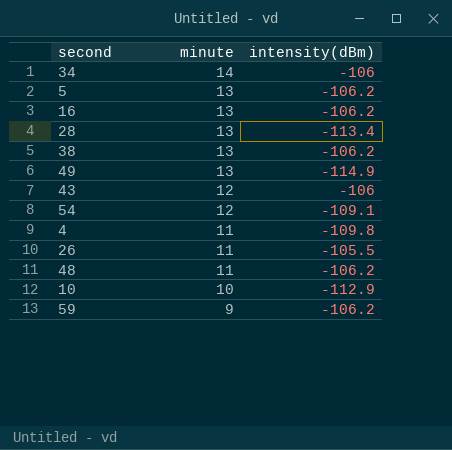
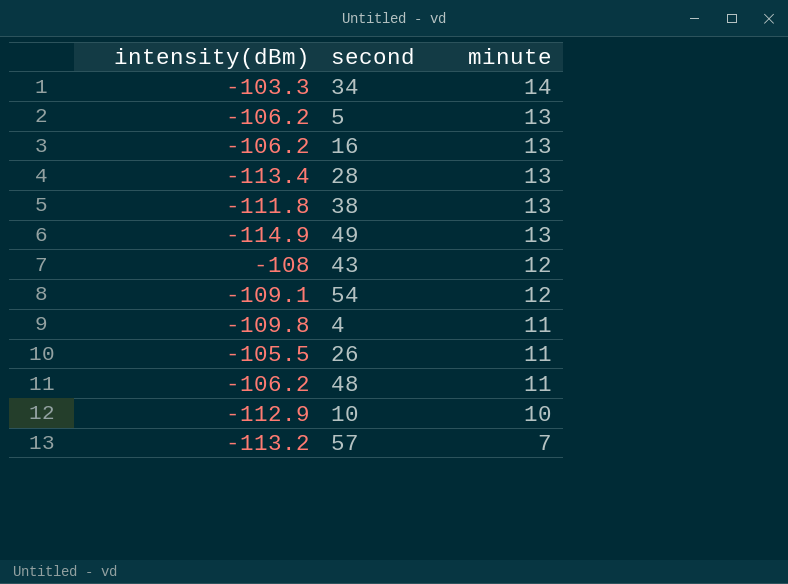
column intensity(dBm) | position: 3 -> 1
row 59: 9 | -106.2 -> none
34 | intensity(dBm): -106 -> -103.3
38 | intensity(dBm): -106.2 -> -111.8
43 | intensity(dBm): -106 -> -108
row 57: none -> -113.2 | 7

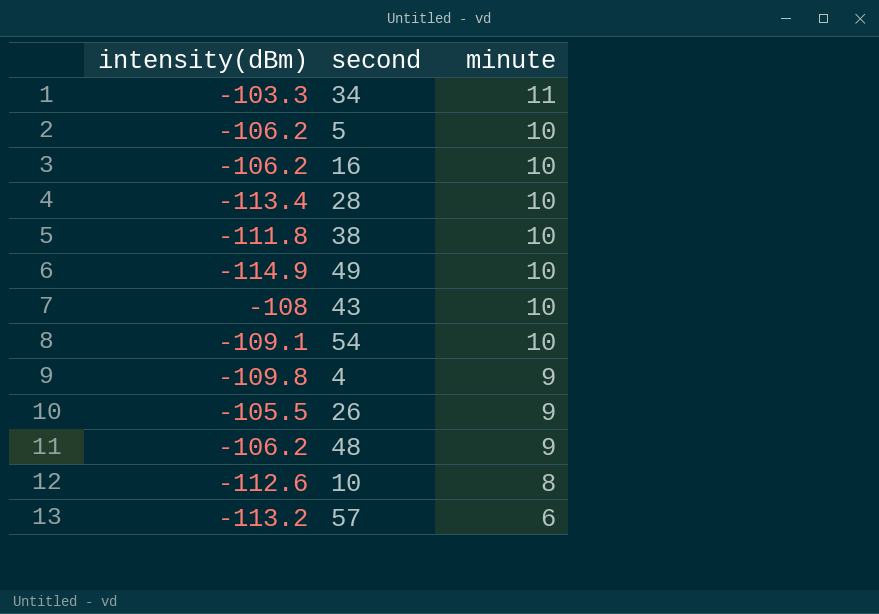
34 | minute: 14 -> 11
5 | minute: 13 -> 10
16 | minute: 13 -> 10
28 | minute: 13 -> 10
38 | minute: 13 -> 10
49 | minute: 13 -> 10
43 | minute: 12 -> 10
54 | minute: 12 -> 10
4 | minute: 11 -> 9
26 | minute: 11 -> 9
48 | minute: 11 -> 9
10 | intensity(dBm): -112.9 -> -112.6
10 | minute: 10 -> 8
57 | minute: 7 -> 6

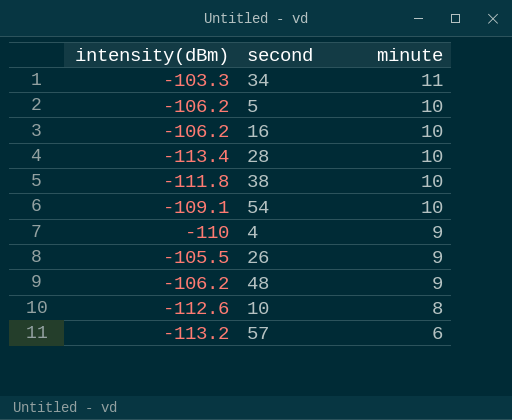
row 49: -114.9 | 10 -> none
row 43: -108 | 10 -> none
4 | intensity(dBm): -109.8 -> -110

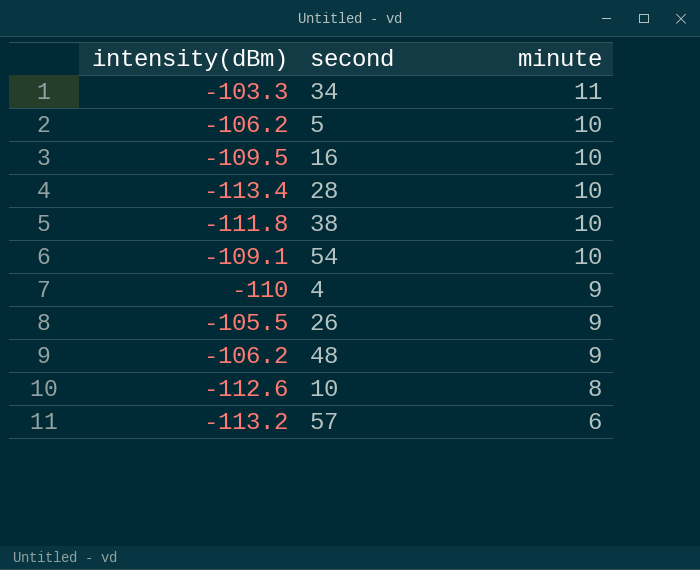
16 | intensity(dBm): -106.2 -> -109.5

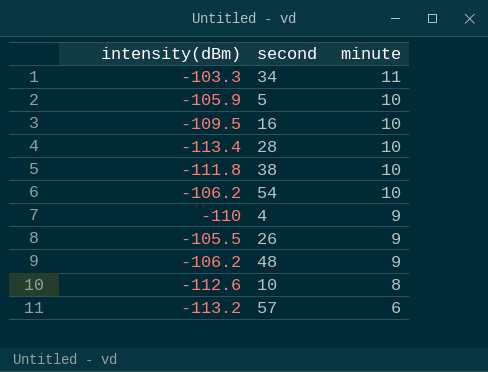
5 | intensity(dBm): -106.2 -> -105.9
54 | intensity(dBm): -109.1 -> -106.2

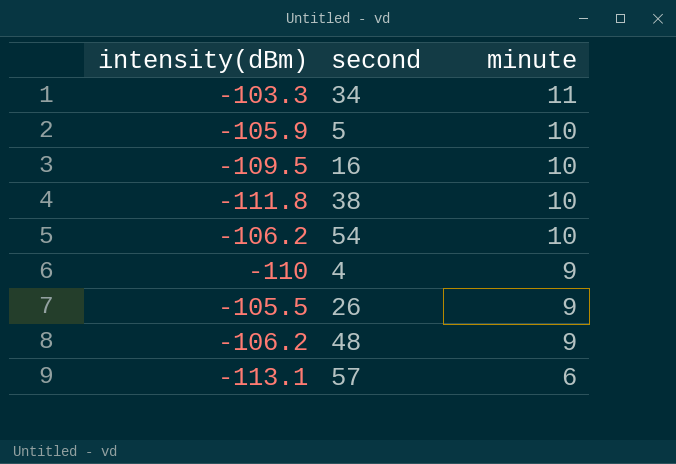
row 28: -113.4 | 10 -> none
row 10: -112.6 | 8 -> none
57 | intensity(dBm): -113.2 -> -113.1

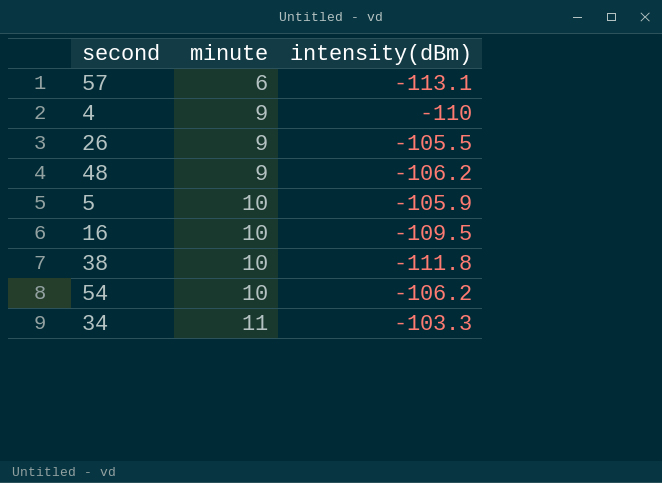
row order: minute descending -> minute ascending
column intensity(dBm) | position: 1 -> 3

